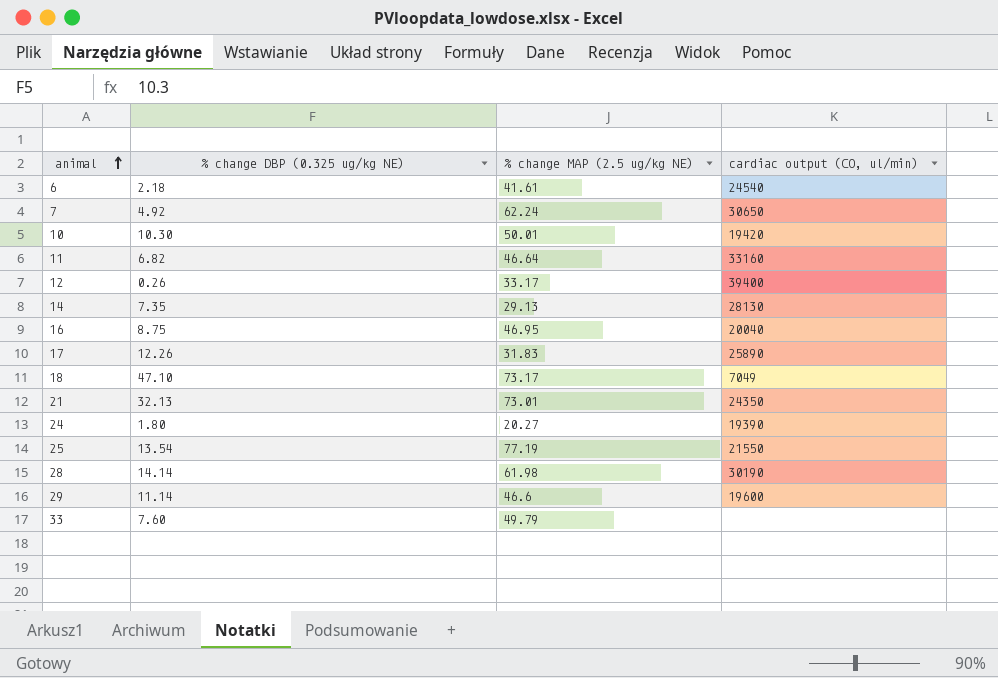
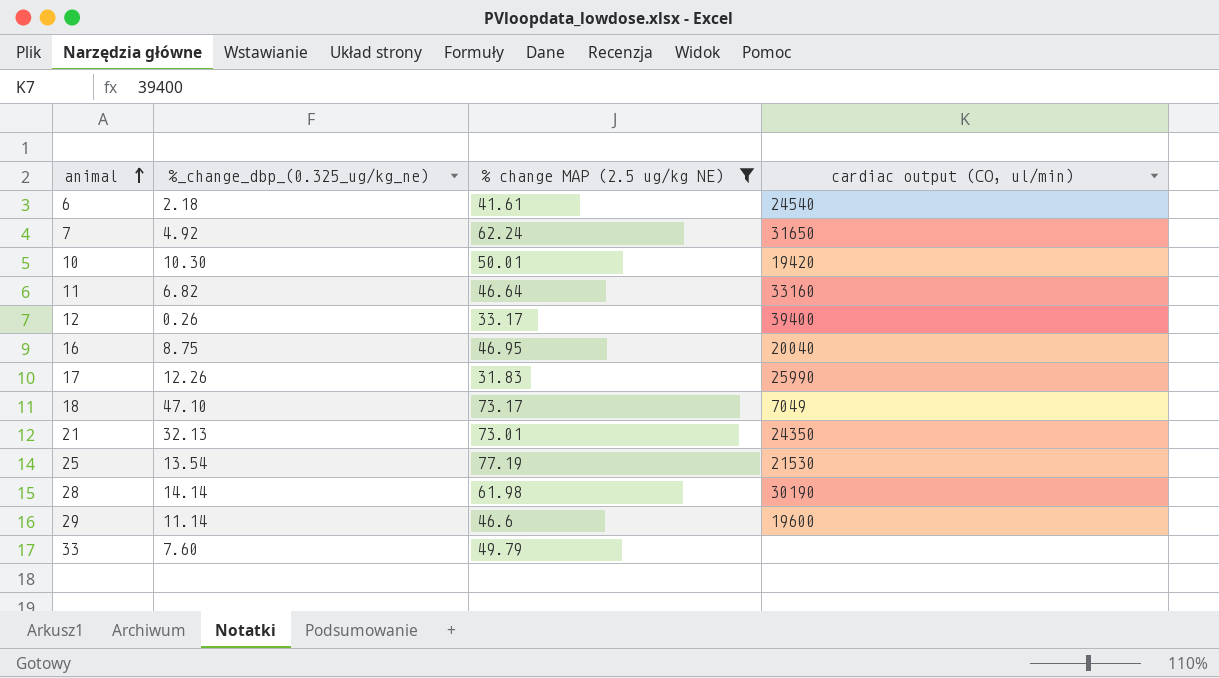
filter: none -> % change MAP (2.5 ug/kg NE) >= 31.83
column name: % change DBP (0.325 ug/kg NE) -> %_change_dbp_(0.325_ug/kg_ne)
7 | cardiac output (CO, ul/min): 30650 -> 31650
17 | cardiac output (CO, ul/min): 25890 -> 25990
25 | cardiac output (CO, ul/min): 21550 -> 21530

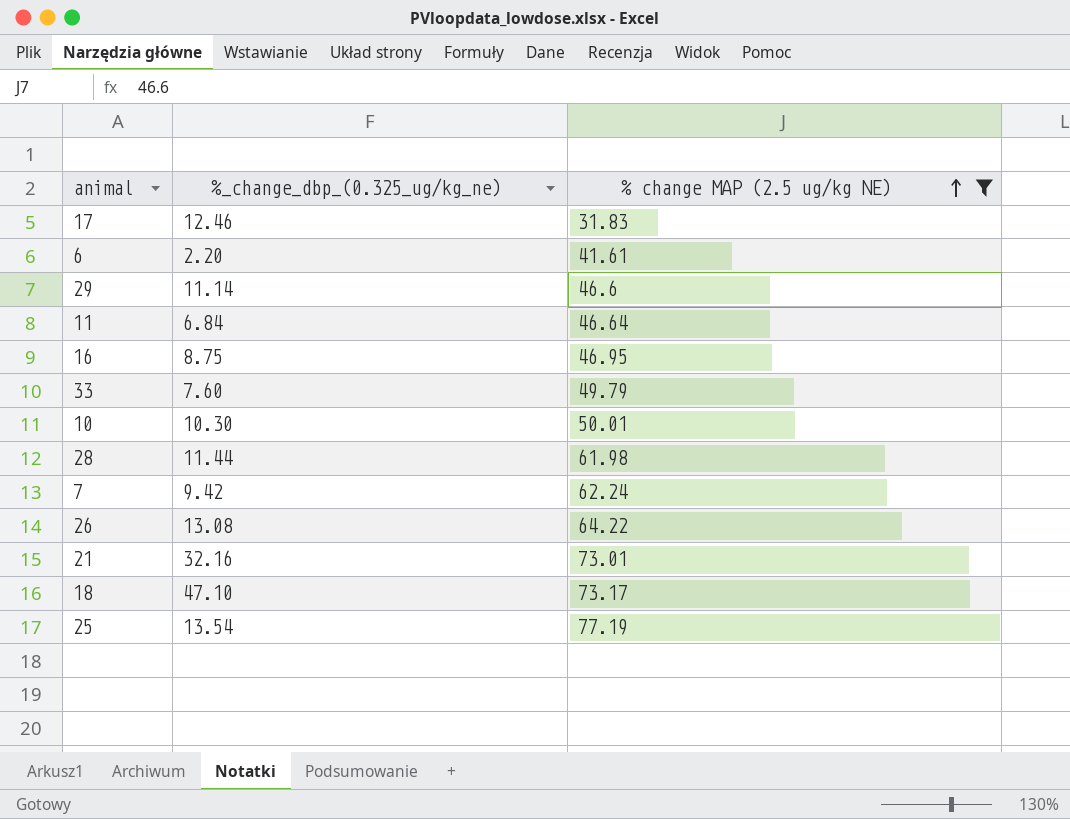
row order: animal ascending -> % change MAP (2.5 ug/kg NE) ascending
column cardiac output (CO, ul/min) | position: 4 -> none
row 12: 0.26 | 33.17 | 39400 -> none
17 | %_change_dbp_(0.325_ug/kg_ne): 12.26 -> 12.46
6 | %_change_dbp_(0.325_ug/kg_ne): 2.18 -> 2.20
11 | %_change_dbp_(0.325_ug/kg_ne): 6.82 -> 6.84
28 | %_change_dbp_(0.325_ug/kg_ne): 14.14 -> 11.44
7 | %_change_dbp_(0.325_ug/kg_ne): 4.92 -> 9.42
row 26: none -> 13.08 | 64.22
21 | %_change_dbp_(0.325_ug/kg_ne): 32.13 -> 32.16

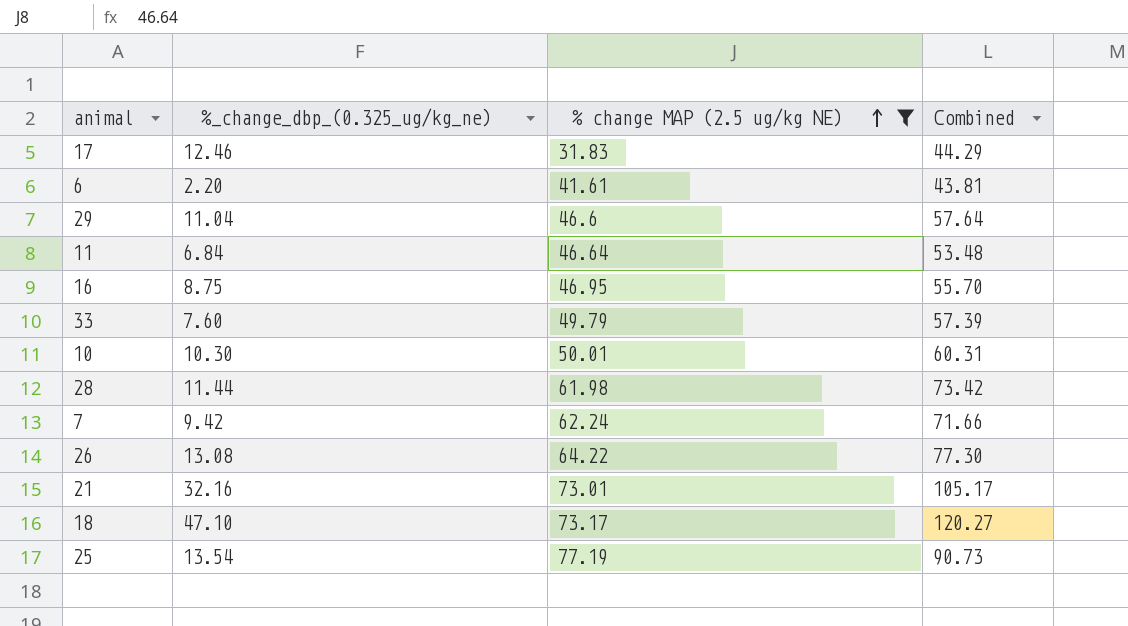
column Combined | formula: none -> [%_change_dbp_(0.325_ug/kg_ne)] + [% change MAP (2.5 ug/kg NE)]
29 | %_change_dbp_(0.325_ug/kg_ne): 11.14 -> 11.04

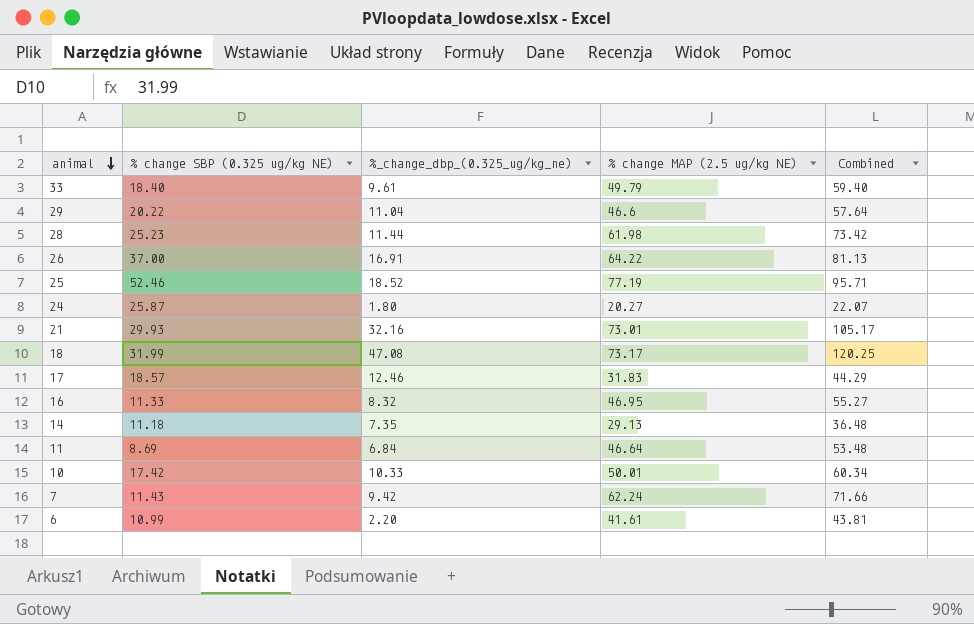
filter: % change MAP (2.5 ug/kg NE) >= 31.83 -> none
row order: % change MAP (2.5 ug/kg NE) ascending -> animal descending
column % change SBP (0.325 ug/kg NE) | position: none -> 2
33 | %_change_dbp_(0.325_ug/kg_ne): 7.60 -> 9.61
33 | Combined: 57.39 -> 59.40
26 | %_change_dbp_(0.325_ug/kg_ne): 13.08 -> 16.91
26 | Combined: 77.30 -> 81.13
25 | %_change_dbp_(0.325_ug/kg_ne): 13.54 -> 18.52
25 | Combined: 90.73 -> 95.71
18 | %_change_dbp_(0.325_ug/kg_ne): 47.10 -> 47.08
18 | Combined: 120.27 -> 120.25
16 | %_change_dbp_(0.325_ug/kg_ne): 8.75 -> 8.32
16 | Combined: 55.70 -> 55.27
10 | %_change_dbp_(0.325_ug/kg_ne): 10.30 -> 10.33
10 | Combined: 60.31 -> 60.34

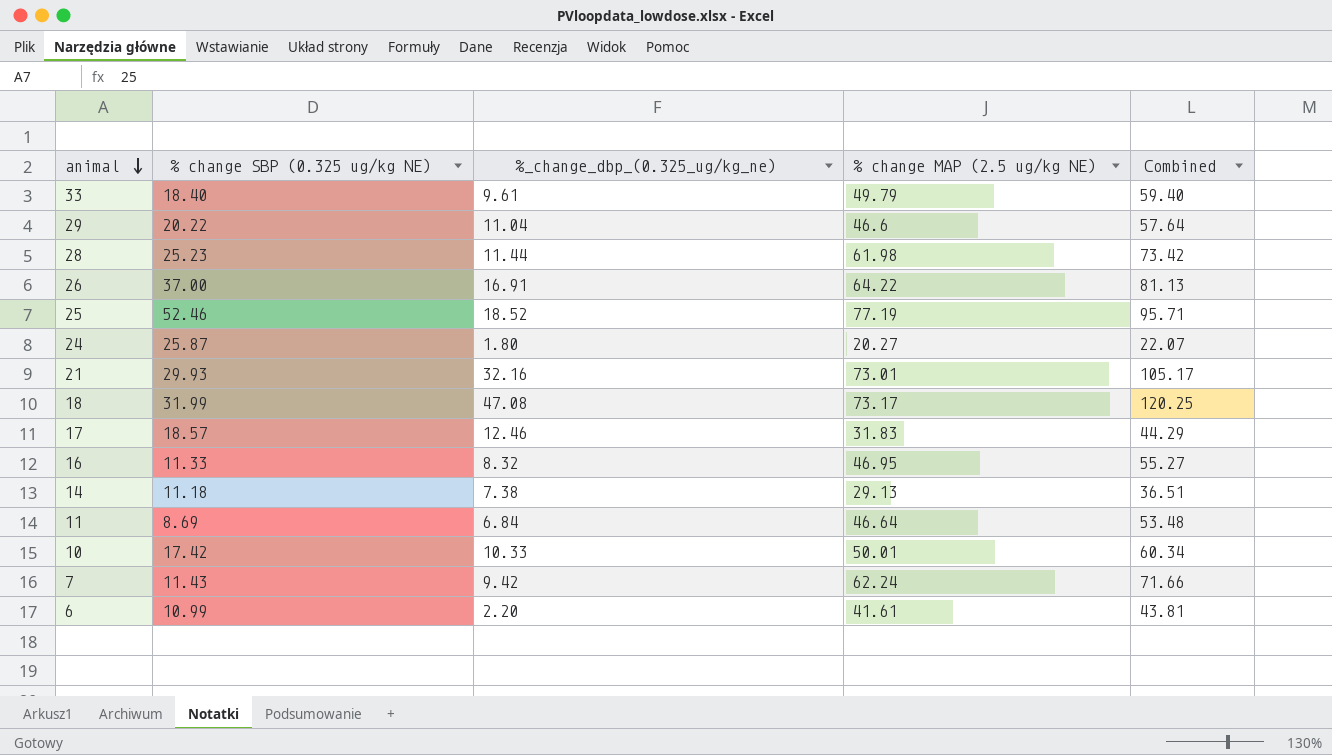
14 | %_change_dbp_(0.325_ug/kg_ne): 7.35 -> 7.38
14 | Combined: 36.48 -> 36.51

